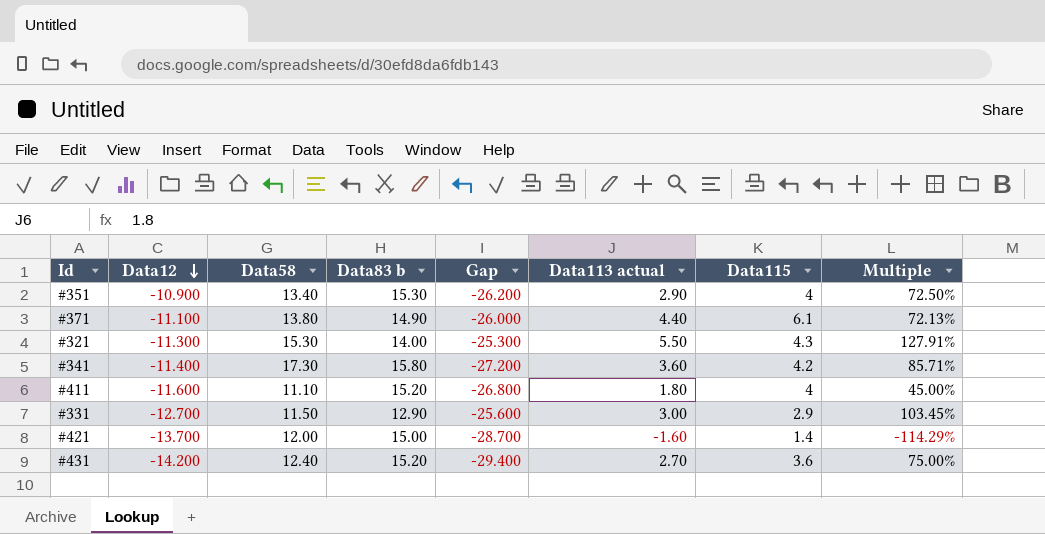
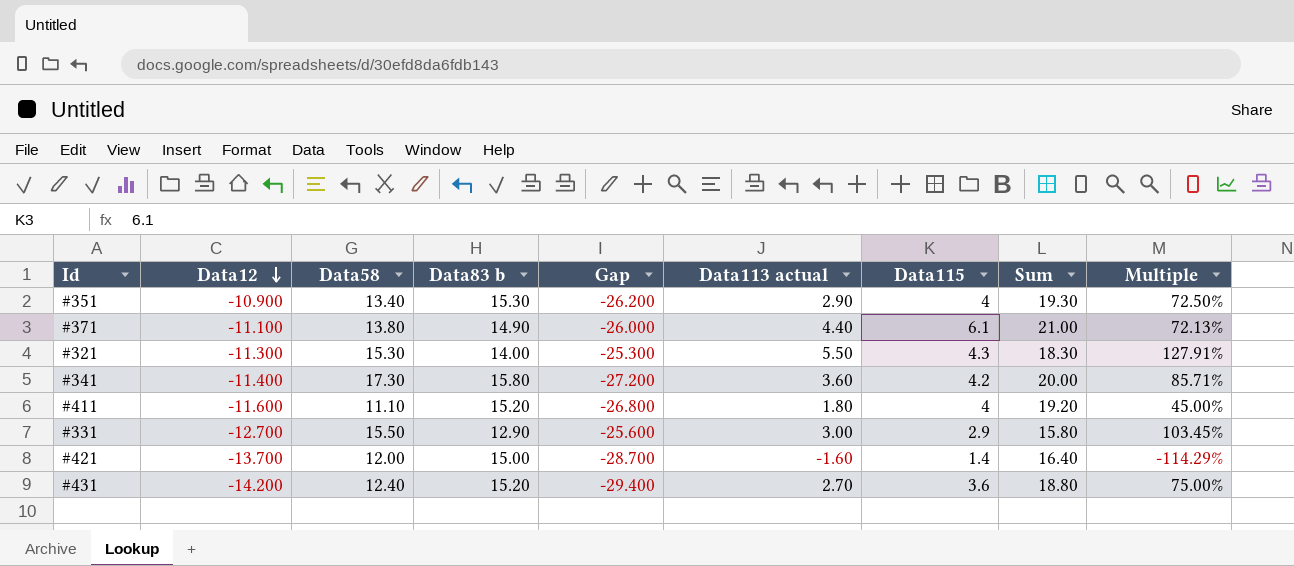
column Sum | formula: none -> [Data83 b] + [Data115]
#331 | Data58: 11.50 -> 15.50

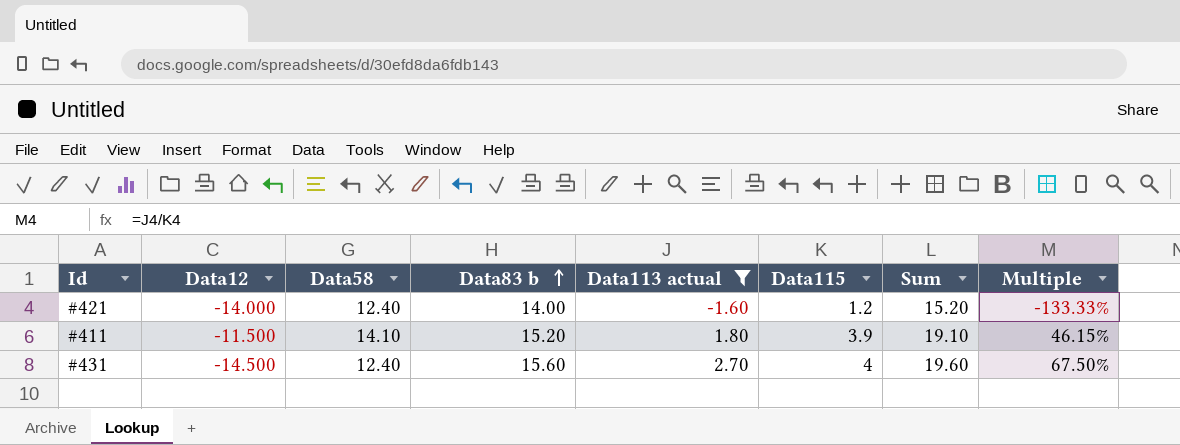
filter: none -> Data113 actual <= 2.70
row order: Data12 descending -> Data83 b ascending
column Gap | formula: [Data12] - [Data83 b] -> none
#421 | Data12: -13.700 -> -14.000
#421 | Data58: 12.00 -> 12.40
#421 | Data83 b: 15.00 -> 14.00
#421 | Data115: 1.4 -> 1.2
#421 | Sum: 16.40 -> 15.20
#421 | Multiple: -114.29% -> -133.33%
#411 | Data12: -11.600 -> -11.500
#411 | Data58: 11.10 -> 14.10
#411 | Data115: 4 -> 3.9
#411 | Sum: 19.20 -> 19.10
#411 | Multiple: 45.00% -> 46.15%
#431 | Data12: -14.200 -> -14.500
#431 | Data83 b: 15.20 -> 15.60
#431 | Data115: 3.6 -> 4
#431 | Sum: 18.80 -> 19.60
#431 | Multiple: 75.00% -> 67.50%

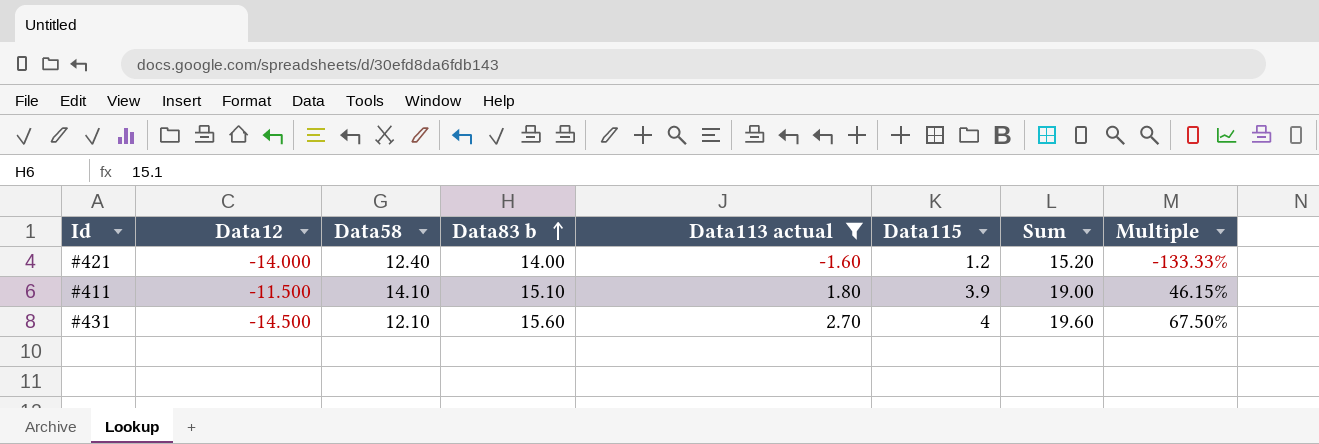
#411 | Data83 b: 15.20 -> 15.10
#411 | Sum: 19.10 -> 19.00
#431 | Data58: 12.40 -> 12.10

